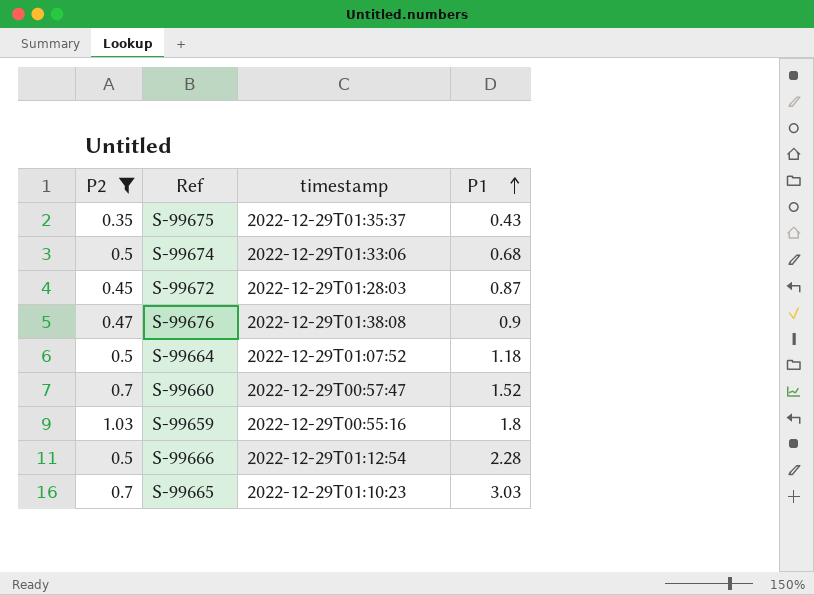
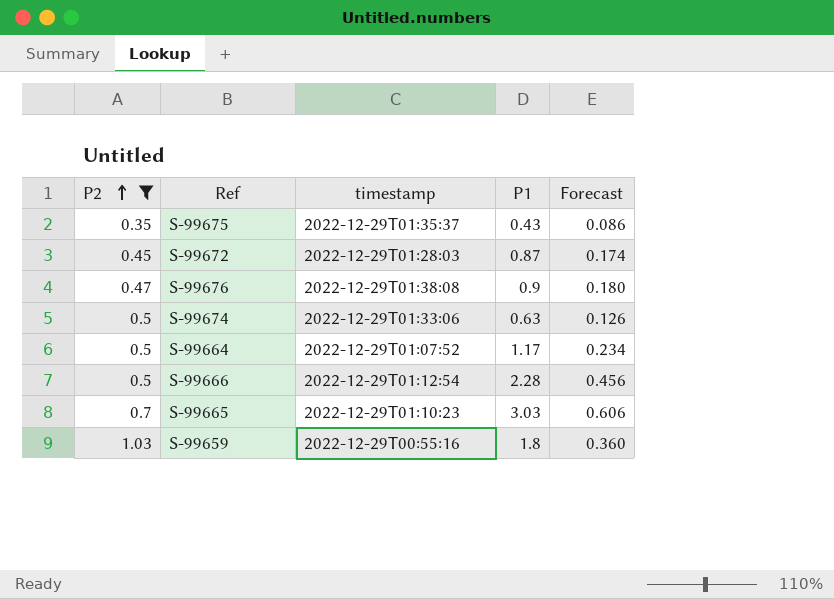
row order: P1 ascending -> P2 ascending
column Forecast | formula: none -> [P1] * 0.2
row S-99660: 0.7 | 2022-12-29T00:57:47 | 1.52 -> none
S-99674 | P1: 0.68 -> 0.63
S-99664 | P1: 1.18 -> 1.17

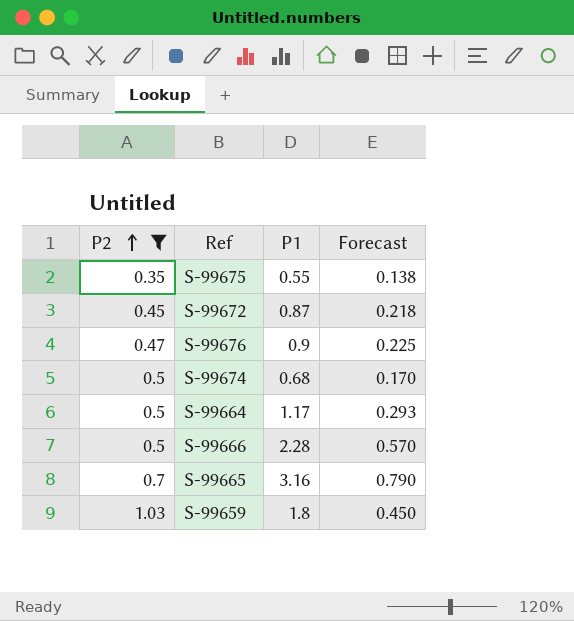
column timestamp | position: 3 -> none
column Forecast | formula: [P1] * 0.2 -> [P1] * 0.25
S-99675 | P1: 0.43 -> 0.55
S-99674 | P1: 0.63 -> 0.68
S-99665 | P1: 3.03 -> 3.16

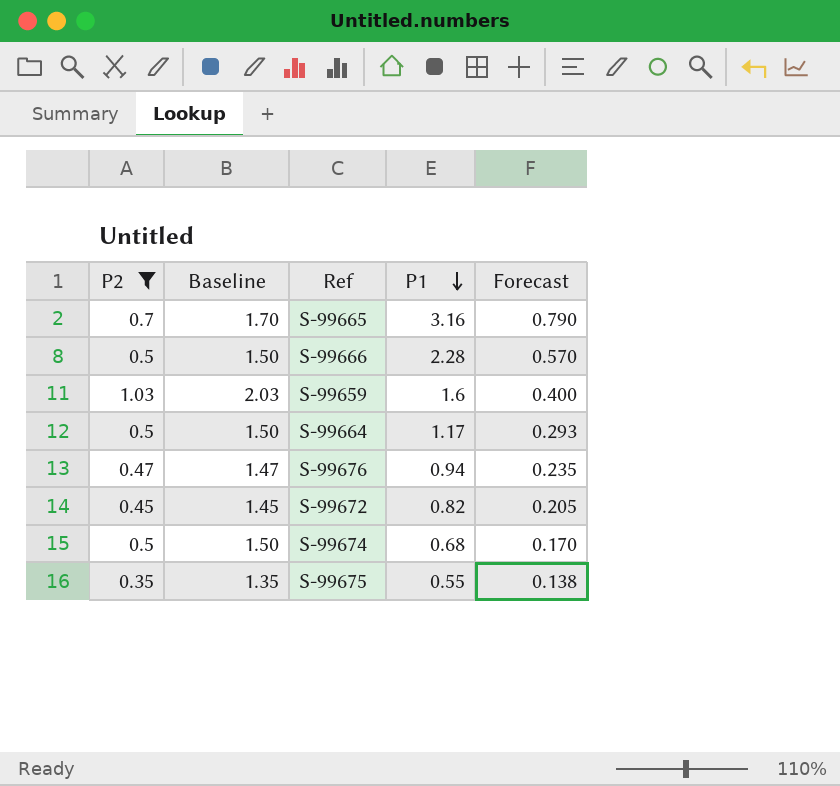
row order: P2 ascending -> P1 descending
column Baseline | formula: none -> [P2] + 1
S-99659 | P1: 1.8 -> 1.6
S-99659 | Forecast: 0.450 -> 0.400
S-99676 | P1: 0.9 -> 0.94
S-99676 | Forecast: 0.225 -> 0.235
S-99672 | P1: 0.87 -> 0.82
S-99672 | Forecast: 0.218 -> 0.205

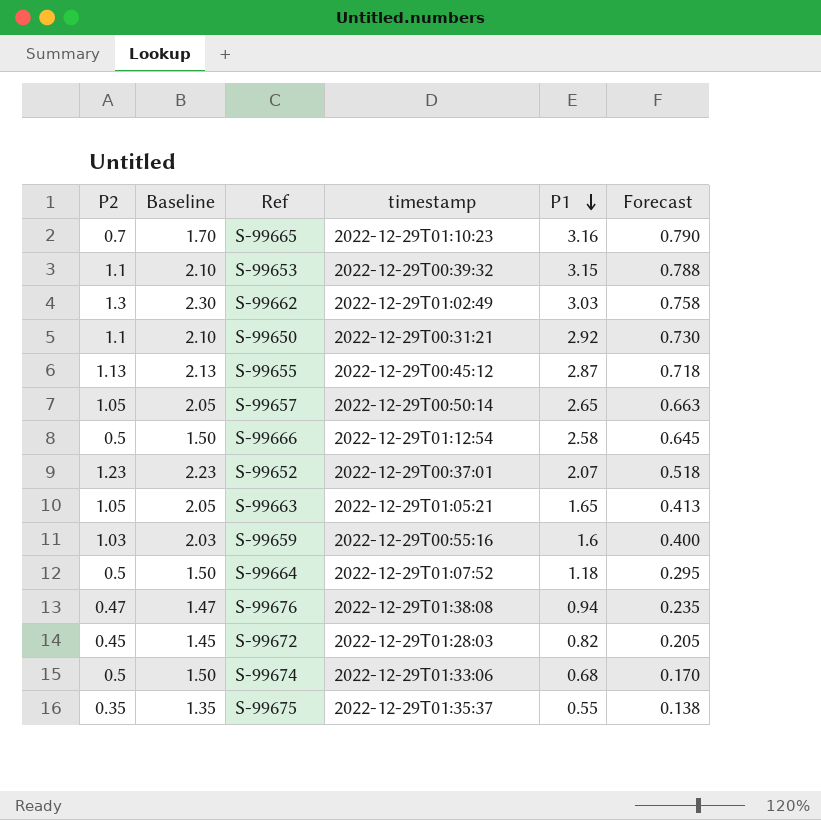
filter: P2 <= 1.03 -> none
column timestamp | position: none -> 4
S-99666 | P1: 2.28 -> 2.58
S-99666 | Forecast: 0.570 -> 0.645
S-99664 | P1: 1.17 -> 1.18
S-99664 | Forecast: 0.293 -> 0.295

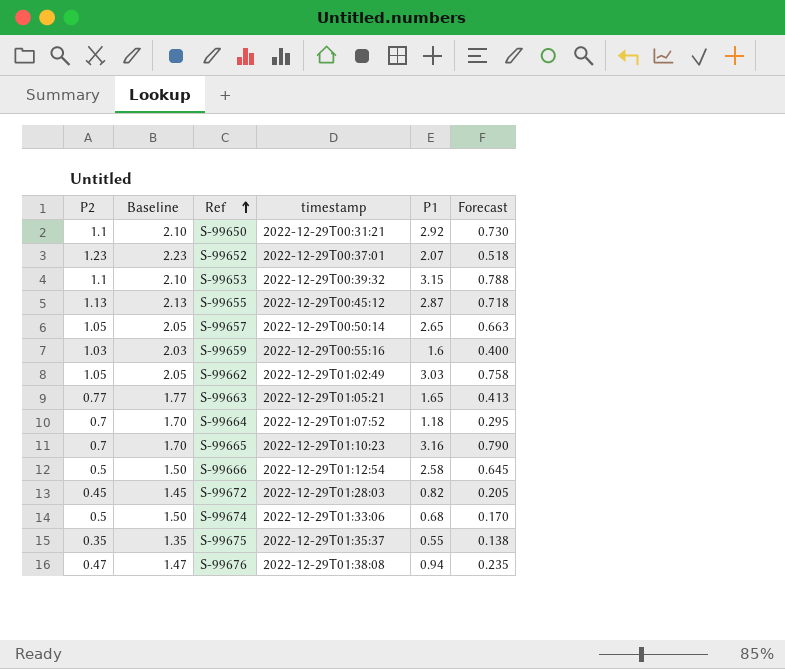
row order: P1 descending -> Ref ascending
S-99662 | P2: 1.3 -> 1.05
S-99662 | Baseline: 2.30 -> 2.05
S-99663 | P2: 1.05 -> 0.77
S-99663 | Baseline: 2.05 -> 1.77
S-99664 | P2: 0.5 -> 0.7
S-99664 | Baseline: 1.50 -> 1.70

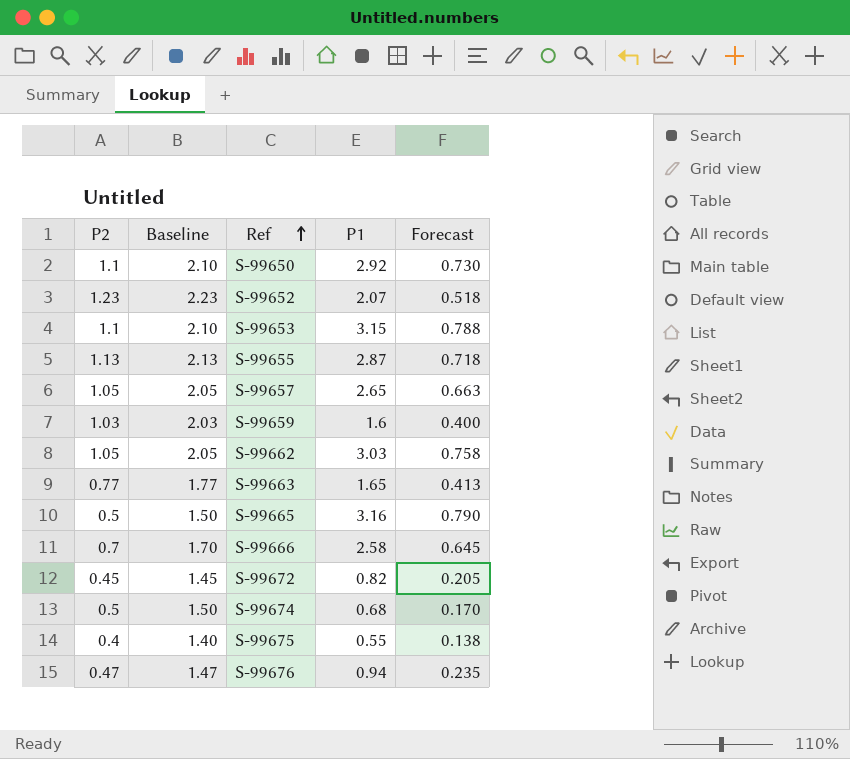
column timestamp | position: 4 -> none
row S-99664: 0.7 | 1.70 | 2022-12-29T01:07:52 | 1.18 | 0.295 -> none
S-99665 | P2: 0.7 -> 0.5
S-99665 | Baseline: 1.70 -> 1.50
S-99666 | P2: 0.5 -> 0.7
S-99666 | Baseline: 1.50 -> 1.70
S-99675 | P2: 0.35 -> 0.4
S-99675 | Baseline: 1.35 -> 1.40

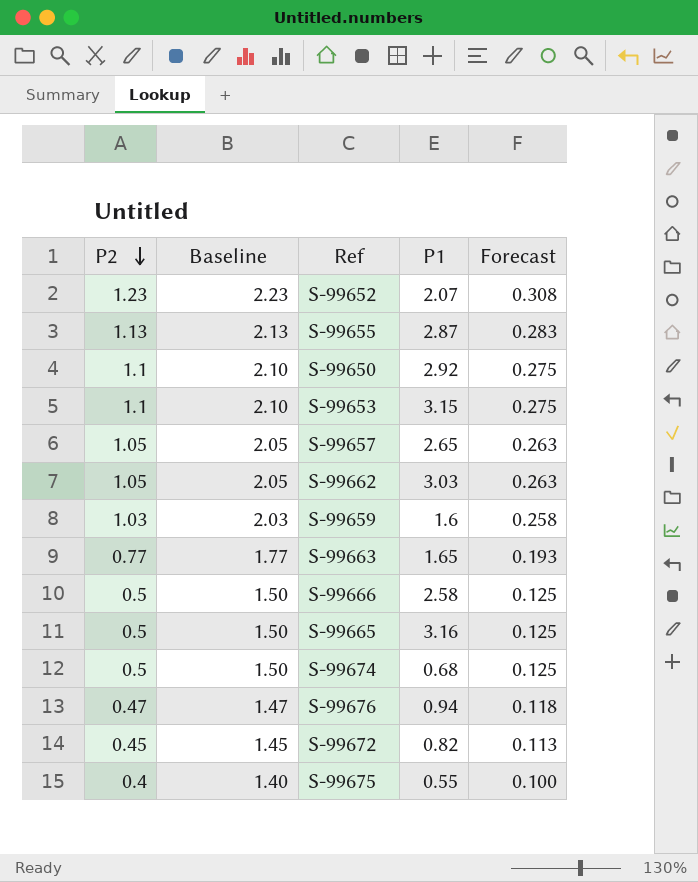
row order: Ref ascending -> P2 descending
column Forecast | formula: [P1] * 0.25 -> [P2] * 0.25
S-99666 | P2: 0.7 -> 0.5
S-99666 | Baseline: 1.70 -> 1.50

